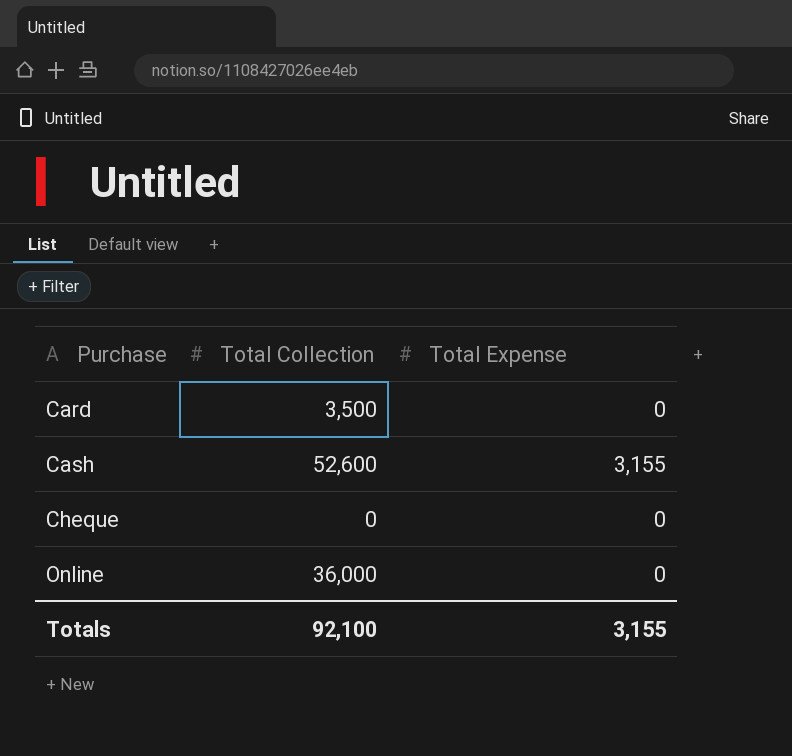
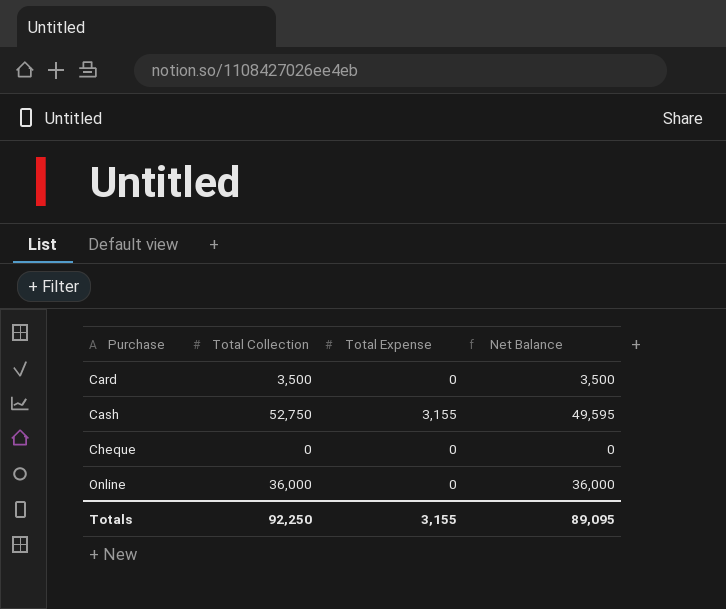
column Net Balance | formula: none -> [Total Collection] - [Total Expense]
Cash | Total Collection: 52,600 -> 52,750
Totals | Total Collection: 92,100 -> 92,250

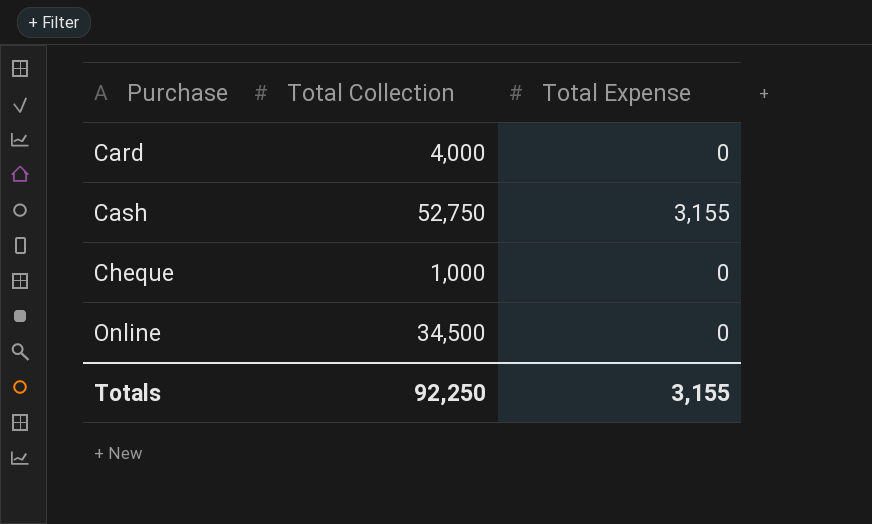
column Net Balance | formula: [Total Collection] - [Total Expense] -> none
Card | Total Collection: 3,500 -> 4,000
Cheque | Total Collection: 0 -> 1,000
Online | Total Collection: 36,000 -> 34,500

